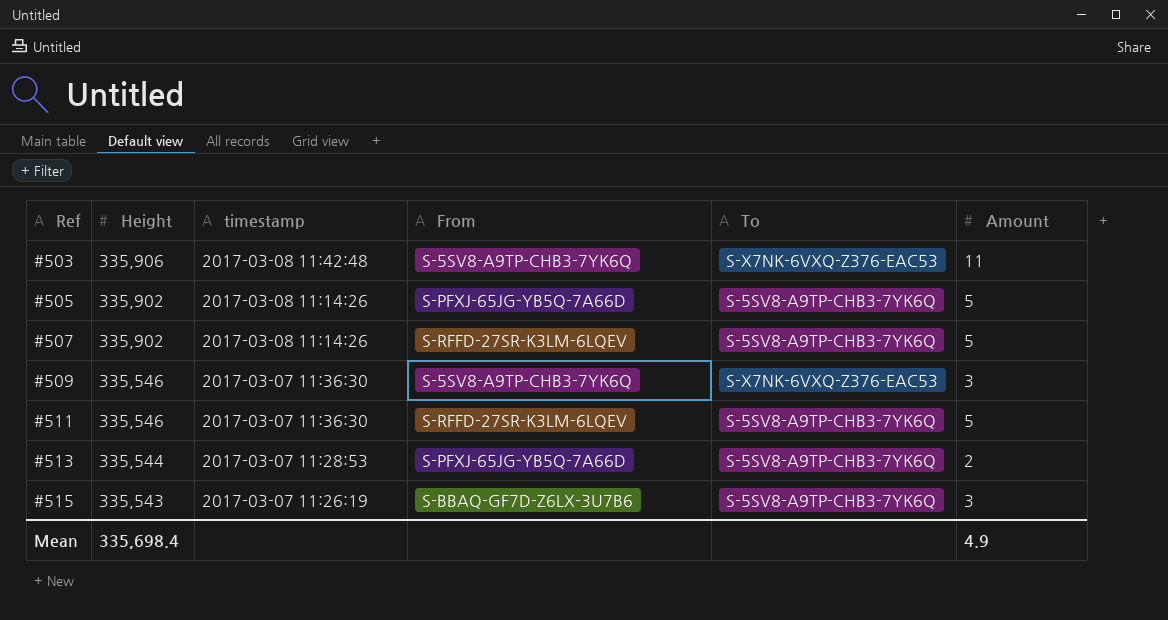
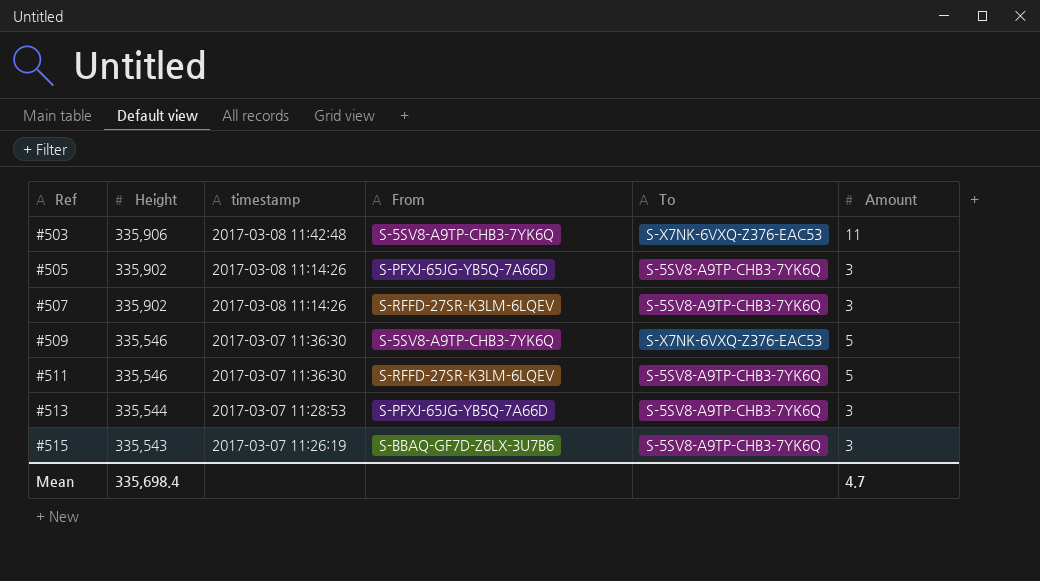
#505 | Amount: 5 -> 3
#507 | Amount: 5 -> 3
#509 | Amount: 3 -> 5
#513 | Amount: 2 -> 3
Mean | Amount: 4.9 -> 4.7

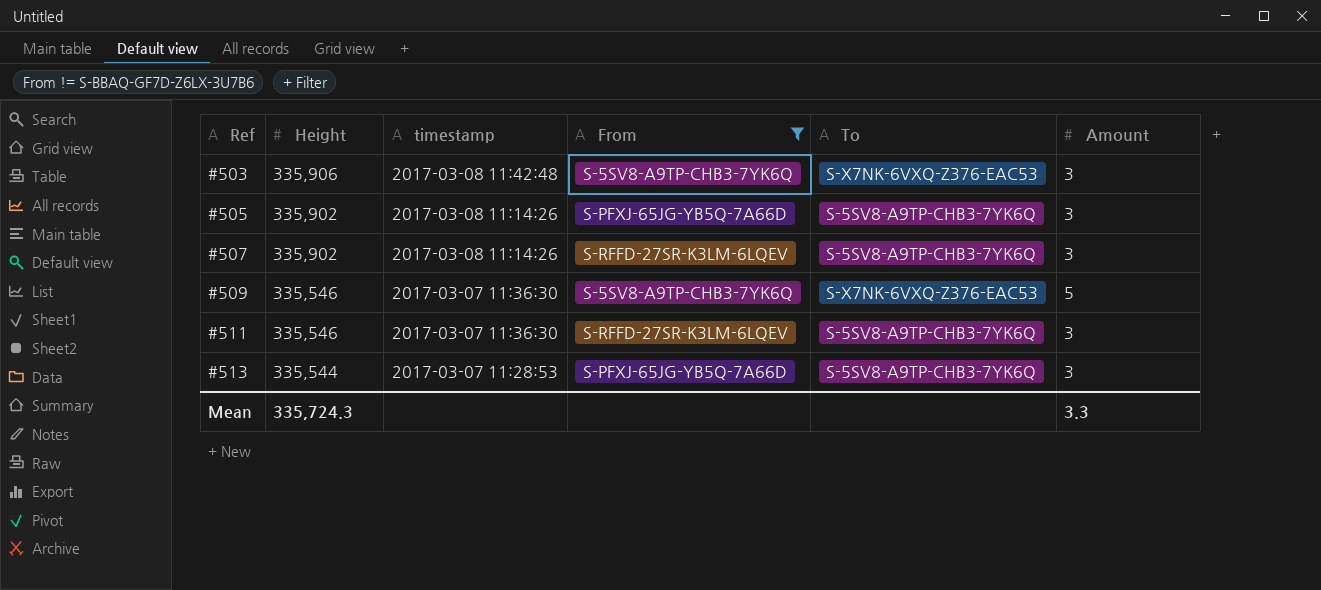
filter: none -> From != S-BBAQ-GF7D-Z6LX-3U7B6
#503 | Amount: 11 -> 3
#511 | Amount: 5 -> 3
Mean | Height: 335,698.4 -> 335,724.3
Mean | Amount: 4.7 -> 3.3

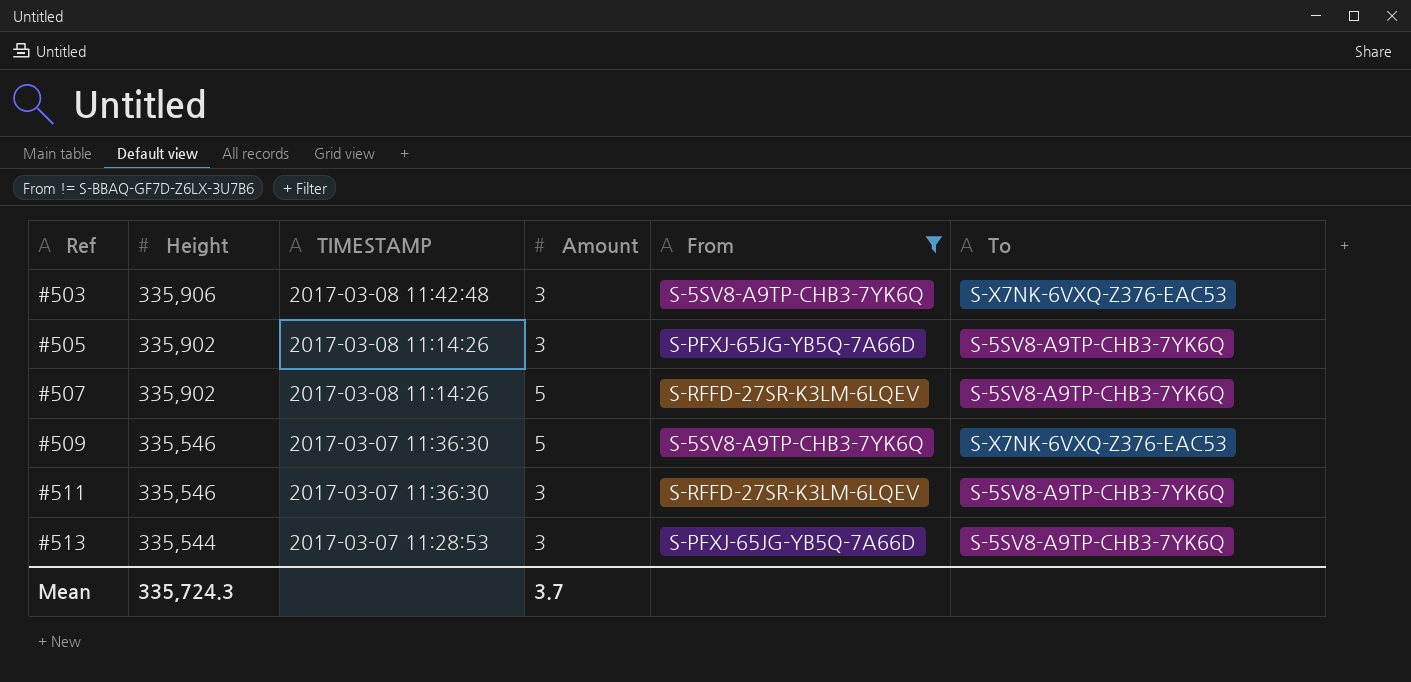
column name: timestamp -> TIMESTAMP
column Amount | position: 6 -> 4
#507 | Amount: 3 -> 5
Mean | Amount: 3.3 -> 3.7

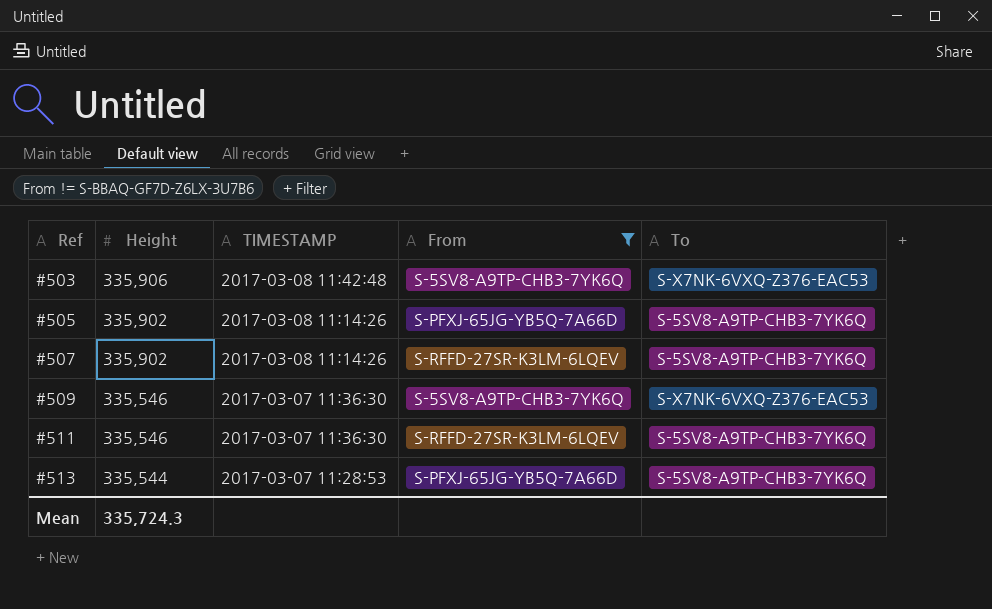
column Amount | position: 4 -> none

